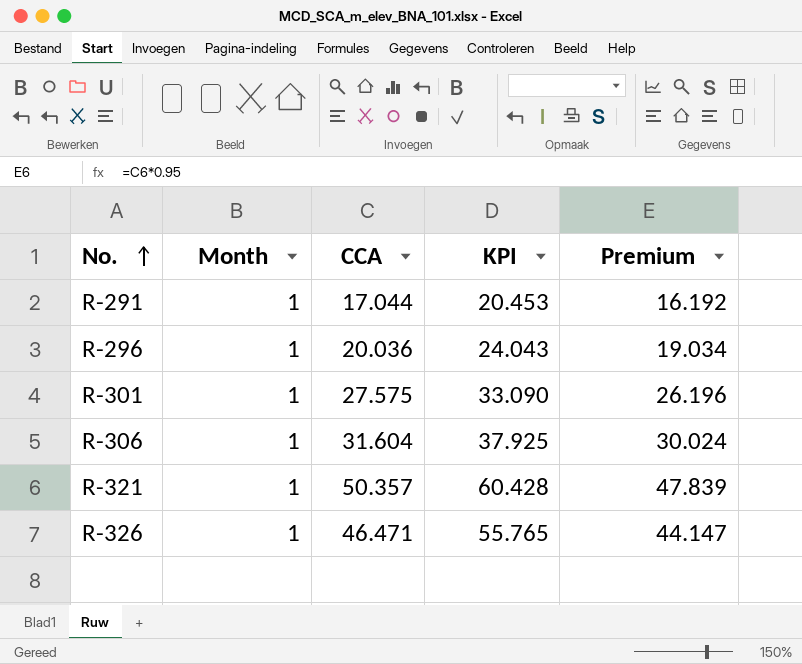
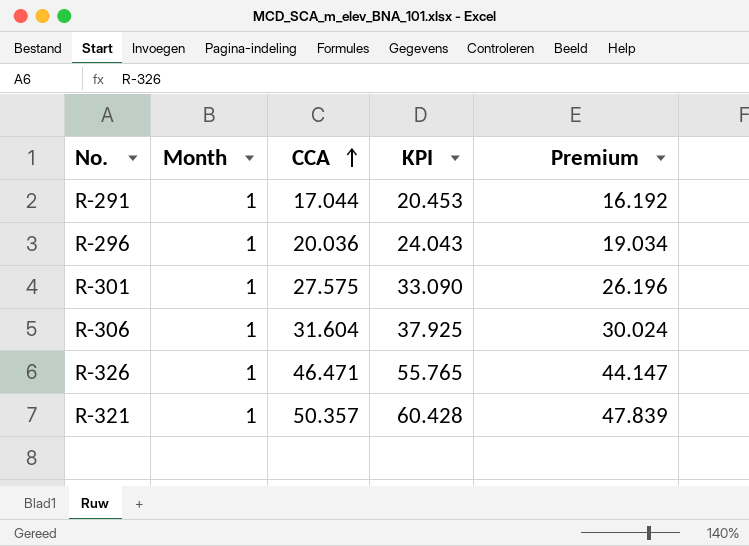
row order: No. ascending -> CCA ascending

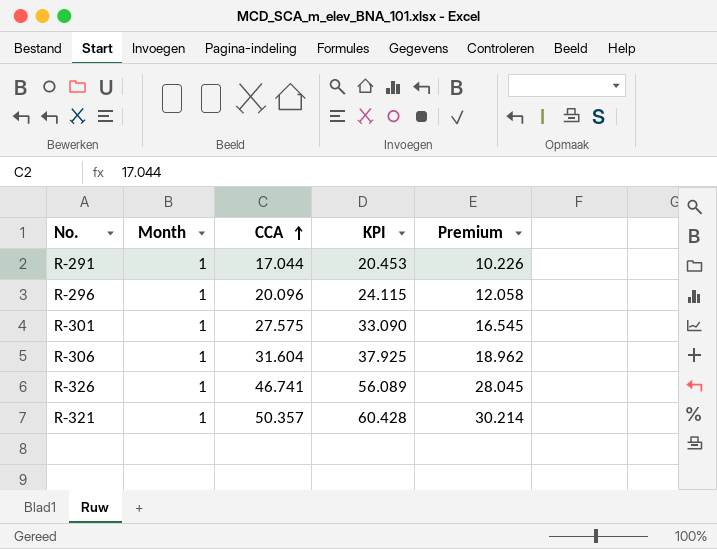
column Premium | formula: [CCA] * 0.95 -> [CCA] * 0.6
R-296 | CCA: 20.036 -> 20.096
R-296 | KPI: 24.043 -> 24.115
R-326 | CCA: 46.471 -> 46.741
R-326 | KPI: 55.765 -> 56.089

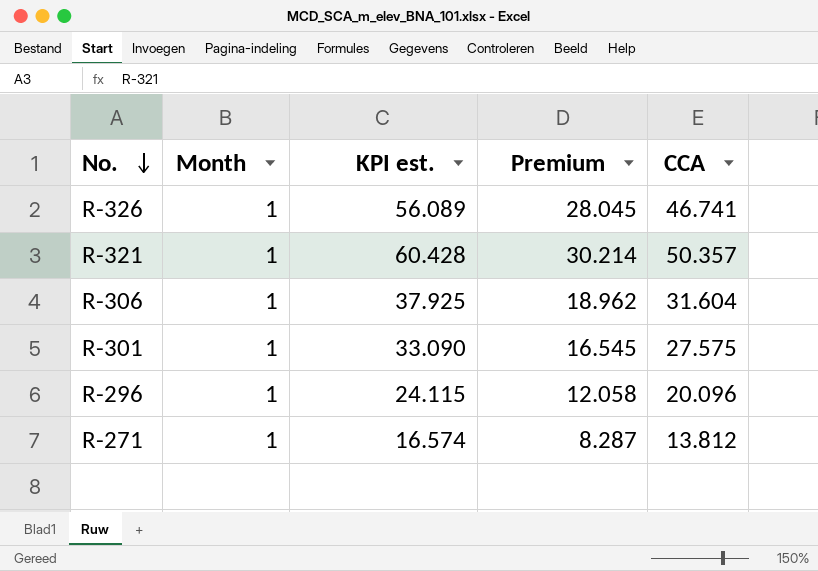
row order: CCA ascending -> No. descending
column name: KPI -> KPI est.
column CCA | position: 3 -> 5
row R-291: 1 | 17.044 | 20.453 | 10.226 -> none
row R-271: none -> 1 | 16.574 | 8.287 | 13.812

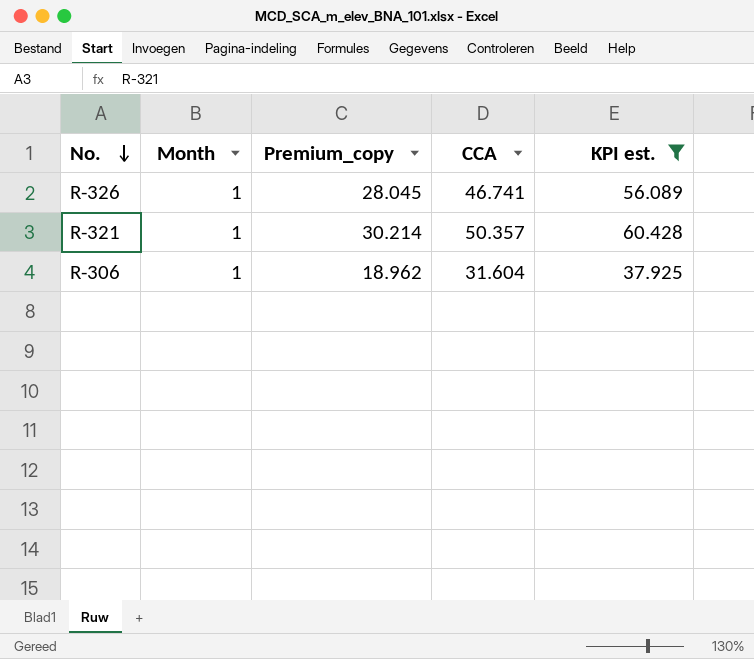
filter: none -> KPI est. >= 37.925
column name: Premium -> Premium_copy
column KPI est. | position: 3 -> 5

